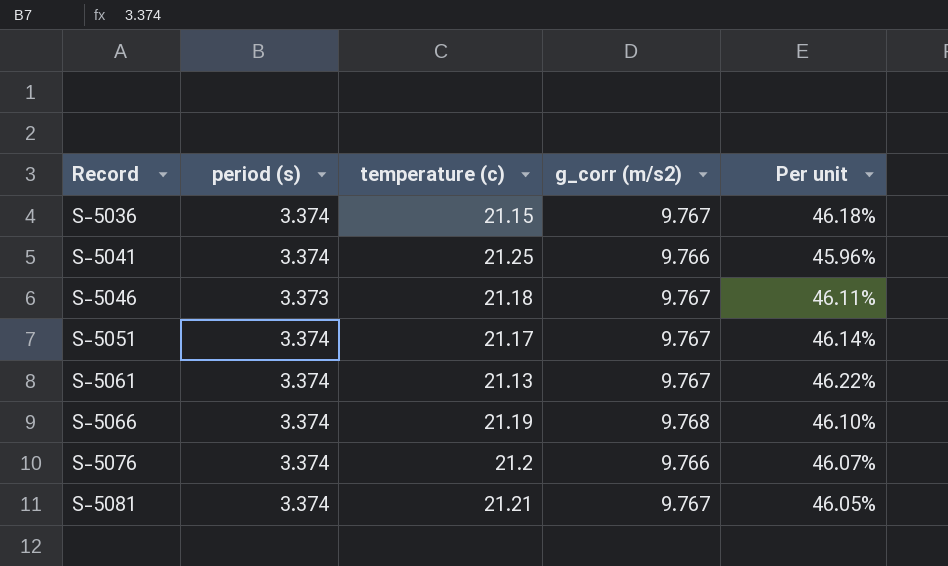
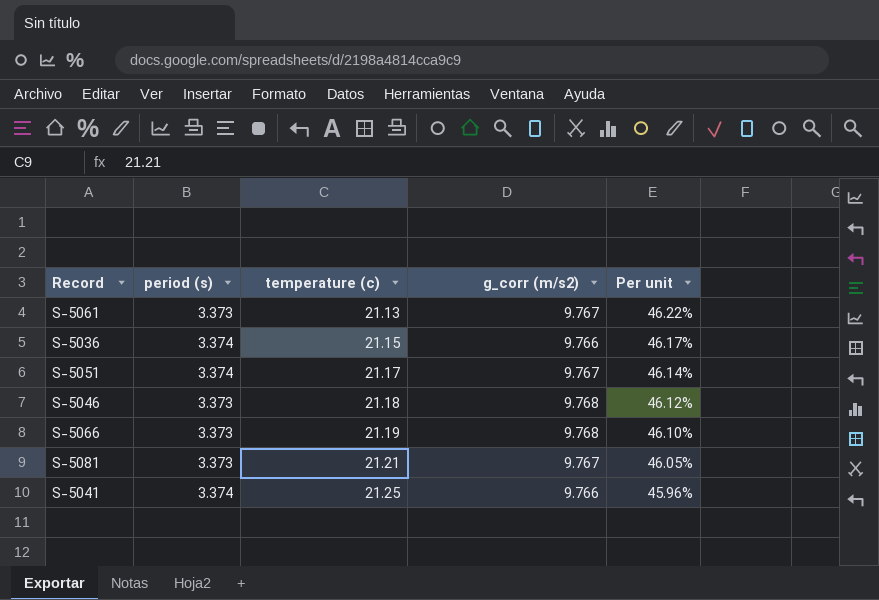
row order: Record ascending -> temperature (c) ascending
row S-5076: 3.374 | 21.2 | 9.766 | 46.07% -> none
S-5061 | period (s): 3.374 -> 3.373
S-5036 | g_corr (m/s2): 9.767 -> 9.766
S-5036 | Per unit: 46.18% -> 46.17%
S-5046 | g_corr (m/s2): 9.767 -> 9.768
S-5046 | Per unit: 46.11% -> 46.12%
S-5066 | period (s): 3.374 -> 3.373
S-5081 | period (s): 3.374 -> 3.373

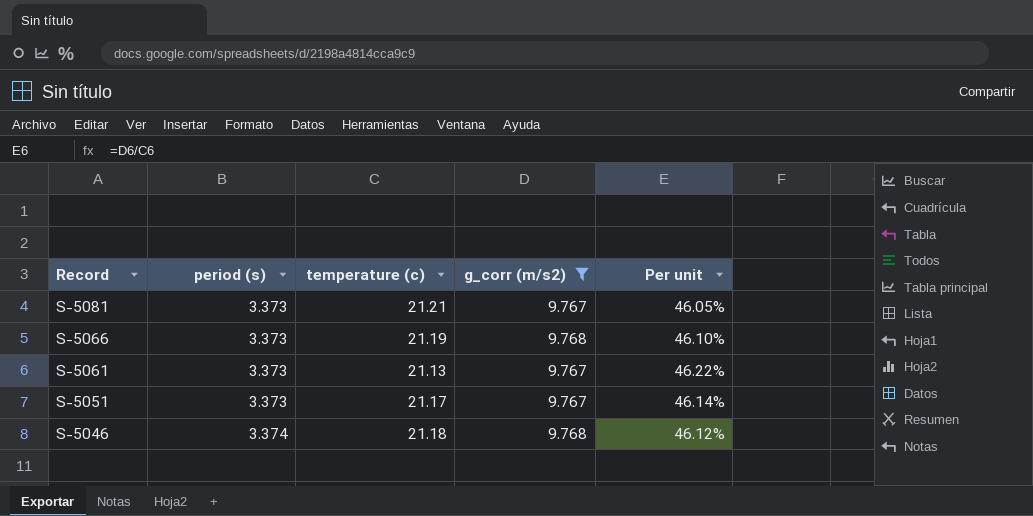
filter: none -> g_corr (m/s2) != 9.766
row order: temperature (c) ascending -> Record descending
S-5051 | period (s): 3.374 -> 3.373
S-5046 | period (s): 3.373 -> 3.374

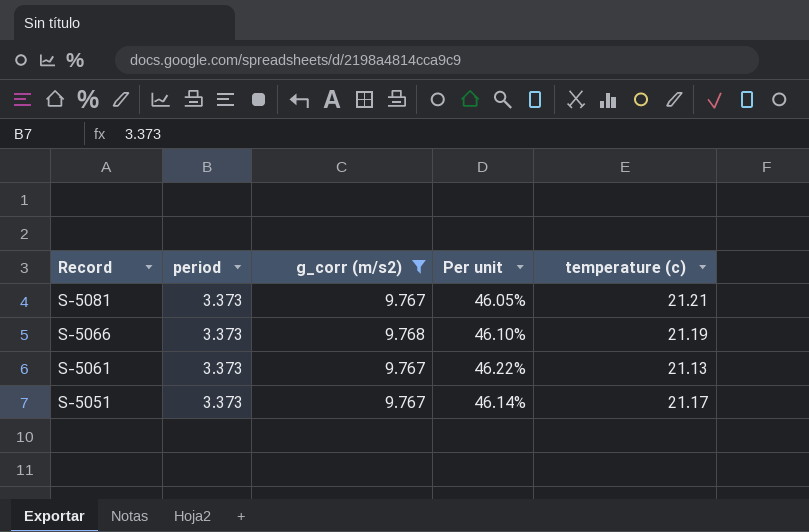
column name: period (s) -> period
column temperature (c) | position: 3 -> 5
row S-5046: 3.374 | 21.18 | 9.768 | 46.12% -> none

